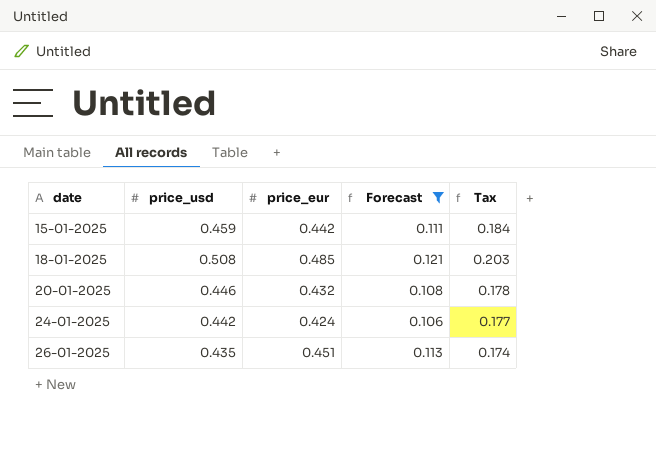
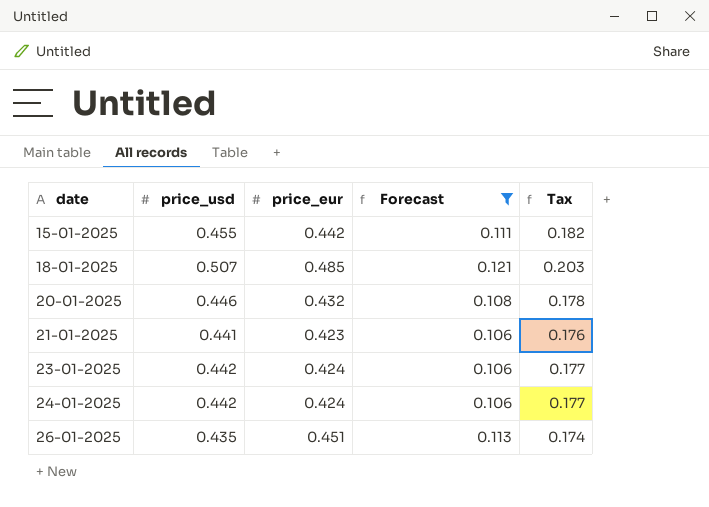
15-01-2025 | price_usd: 0.459 -> 0.455
15-01-2025 | Tax: 0.184 -> 0.182
18-01-2025 | price_usd: 0.508 -> 0.507
row 21-01-2025: none -> 0.441 | 0.423 | 0.106 | 0.176
row 23-01-2025: none -> 0.442 | 0.424 | 0.106 | 0.177

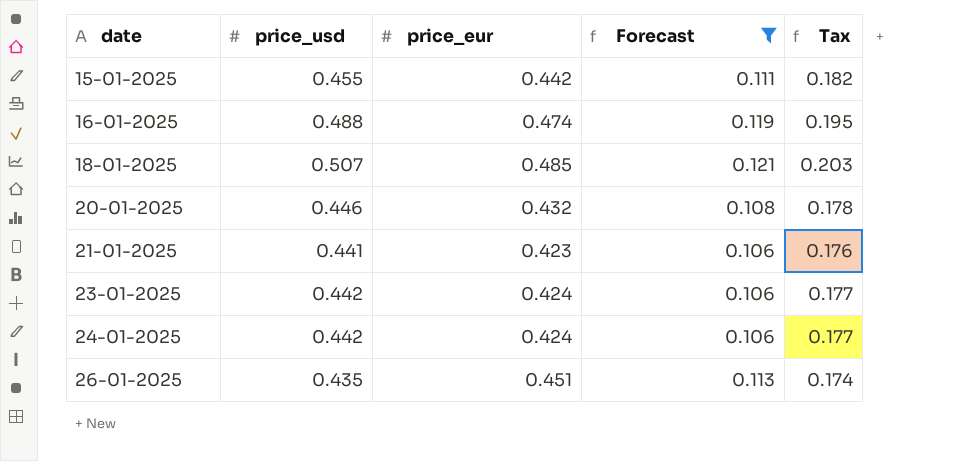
row 16-01-2025: none -> 0.488 | 0.474 | 0.119 | 0.195

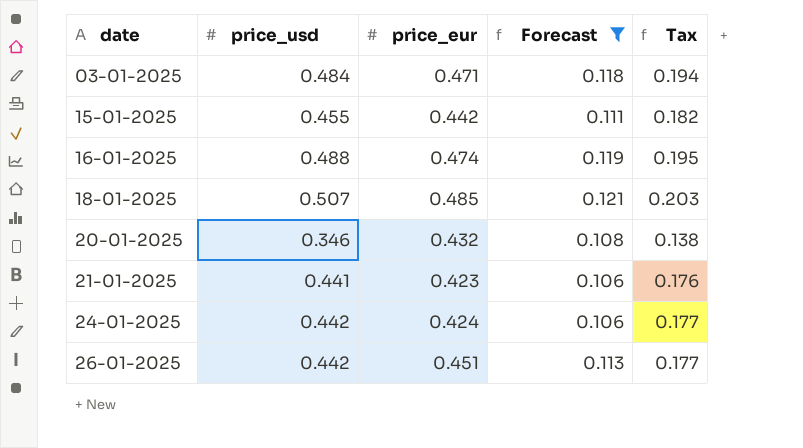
row 23-01-2025: 0.442 | 0.424 | 0.106 | 0.177 -> none
row 03-01-2025: none -> 0.484 | 0.471 | 0.118 | 0.194
20-01-2025 | price_usd: 0.446 -> 0.346
20-01-2025 | Tax: 0.178 -> 0.138
26-01-2025 | price_usd: 0.435 -> 0.442
26-01-2025 | Tax: 0.174 -> 0.177

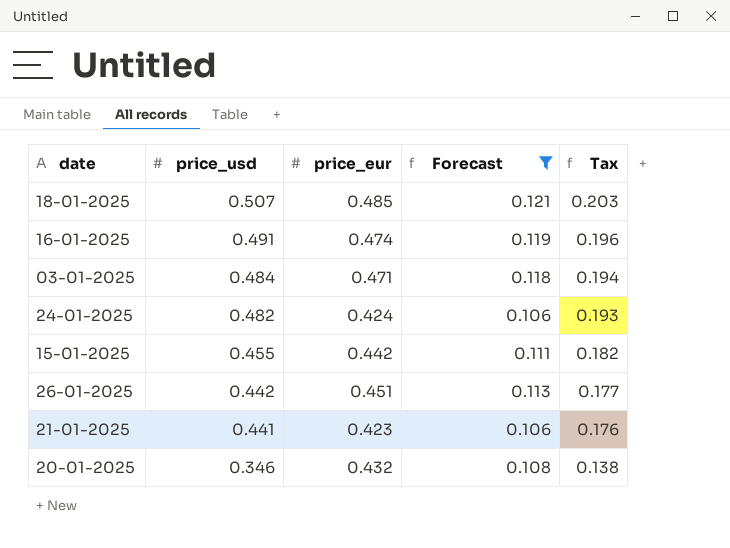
row order: date ascending -> price_usd descending
16-01-2025 | price_usd: 0.488 -> 0.491
16-01-2025 | Tax: 0.195 -> 0.196
24-01-2025 | price_usd: 0.442 -> 0.482
24-01-2025 | Tax: 0.177 -> 0.193

